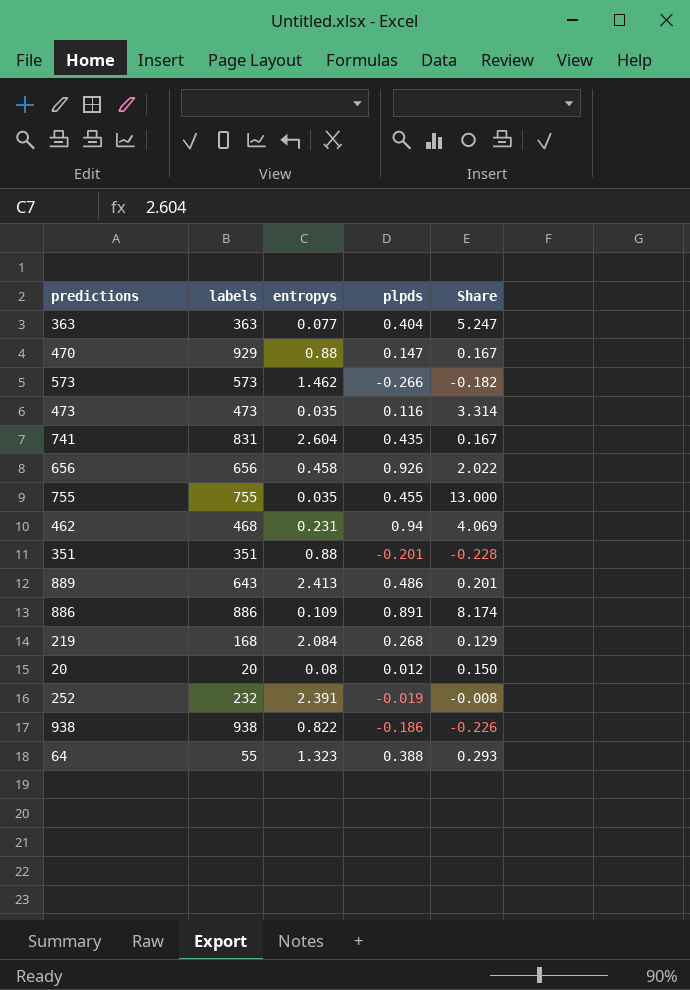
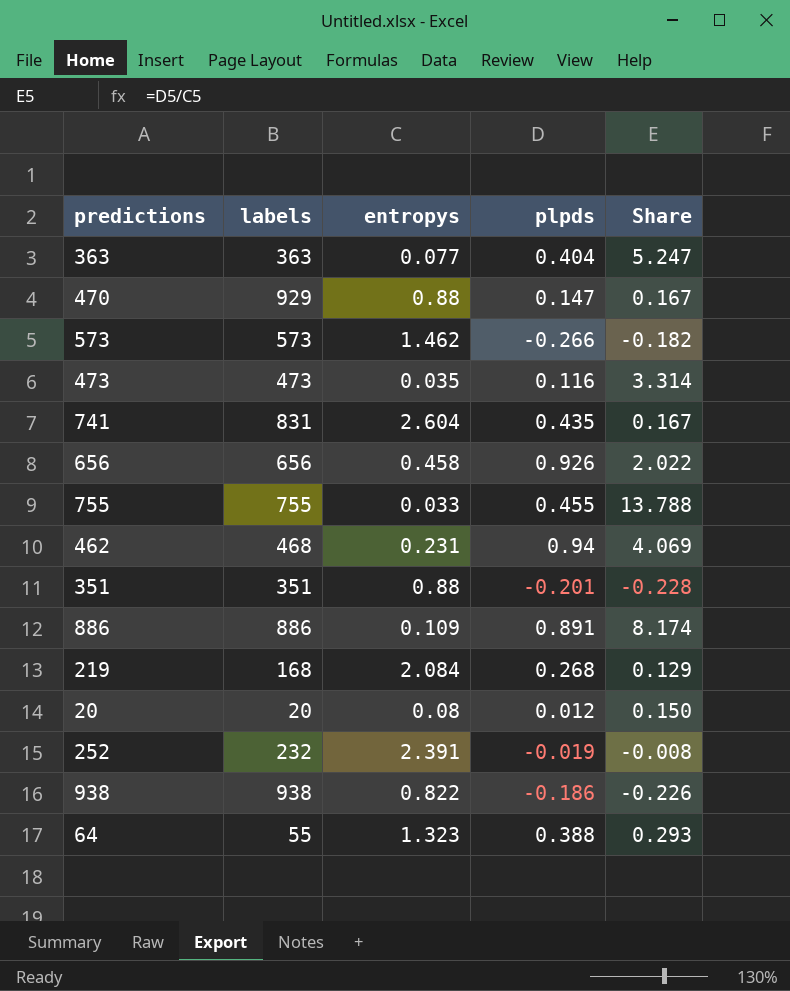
row 889: 643 | 2.413 | 0.486 | 0.201 -> none
755 | entropys: 0.035 -> 0.033
755 | Share: 13.000 -> 13.788

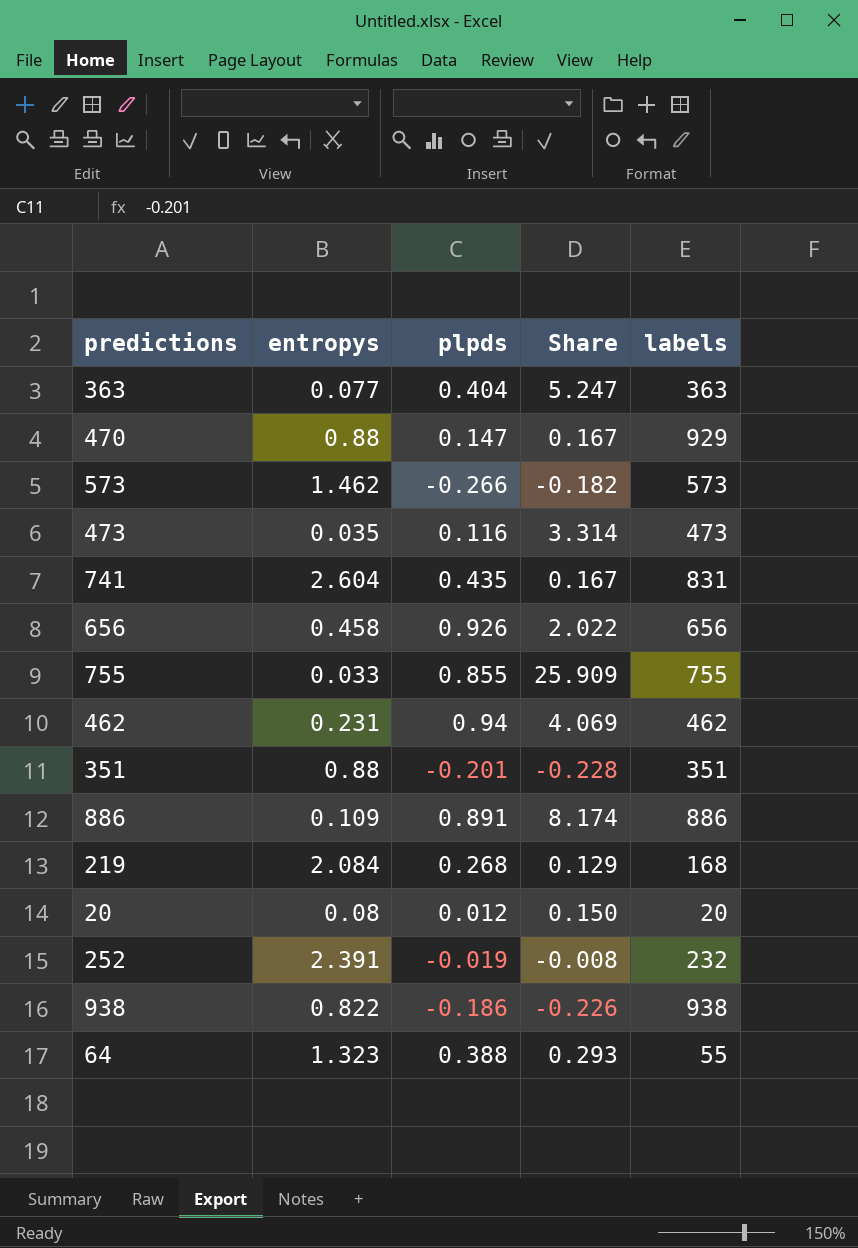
column labels | position: 2 -> 5
755 | plpds: 0.455 -> 0.855
755 | Share: 13.788 -> 25.909
462 | labels: 468 -> 462

